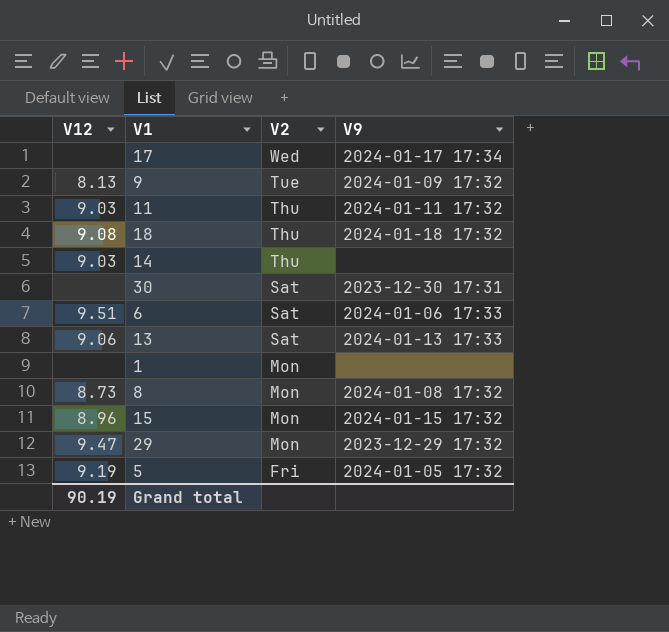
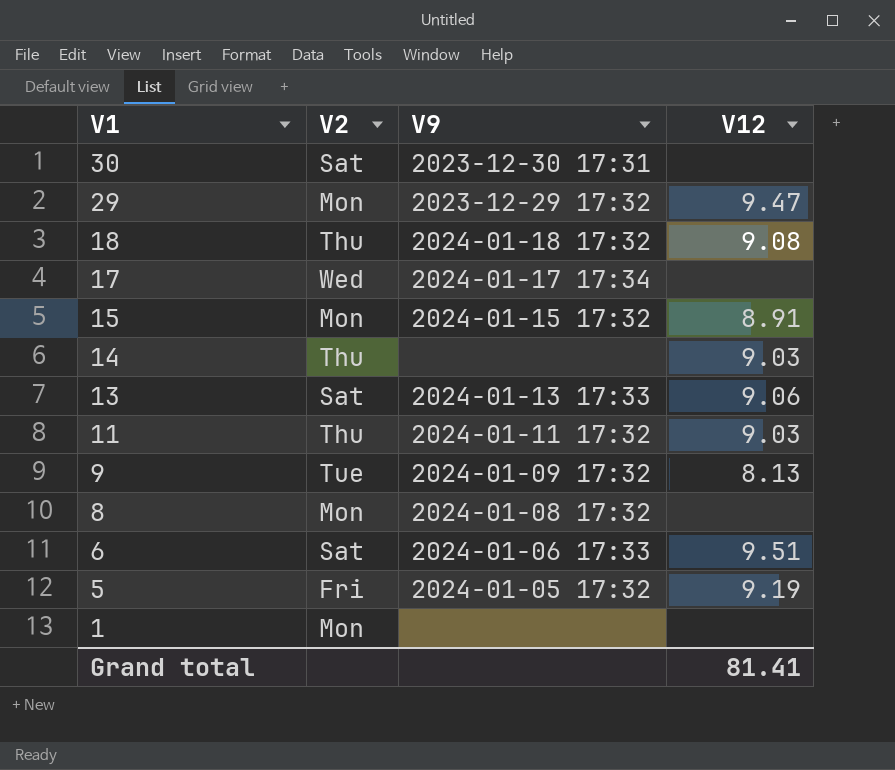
row order: V2 descending -> V1 descending
column V12 | position: 1 -> 4
15 | V12: 8.96 -> 8.91
8 | V12: 8.73 -> none
Grand total | V12: 90.19 -> 81.41

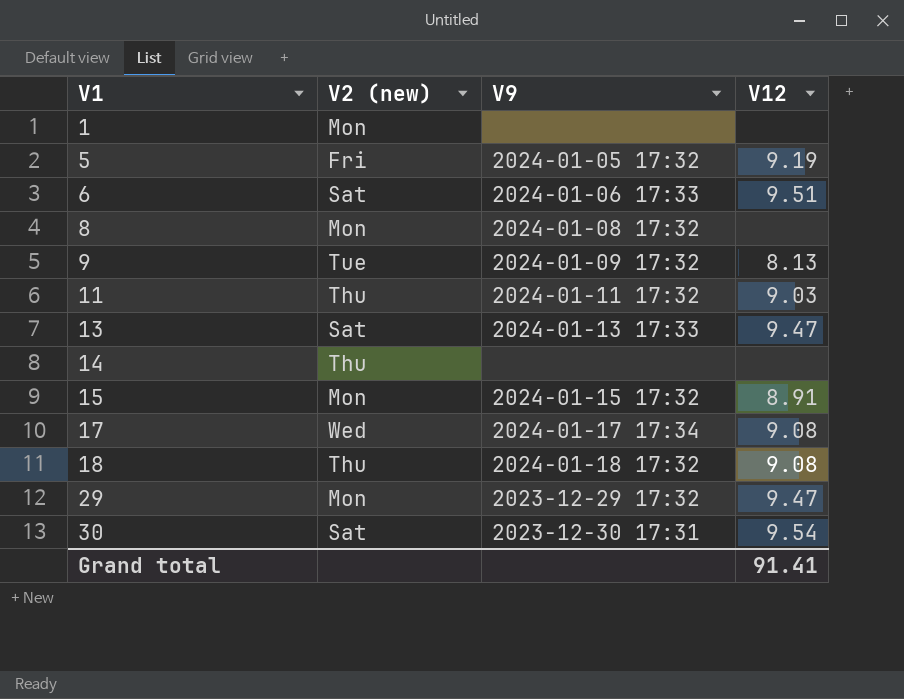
row order: V1 descending -> V1 ascending
column name: V2 -> V2 (new)
13 | V12: 9.06 -> 9.47
14 | V12: 9.03 -> none
17 | V12: none -> 9.08
30 | V12: none -> 9.54
Grand total | V12: 81.41 -> 91.41

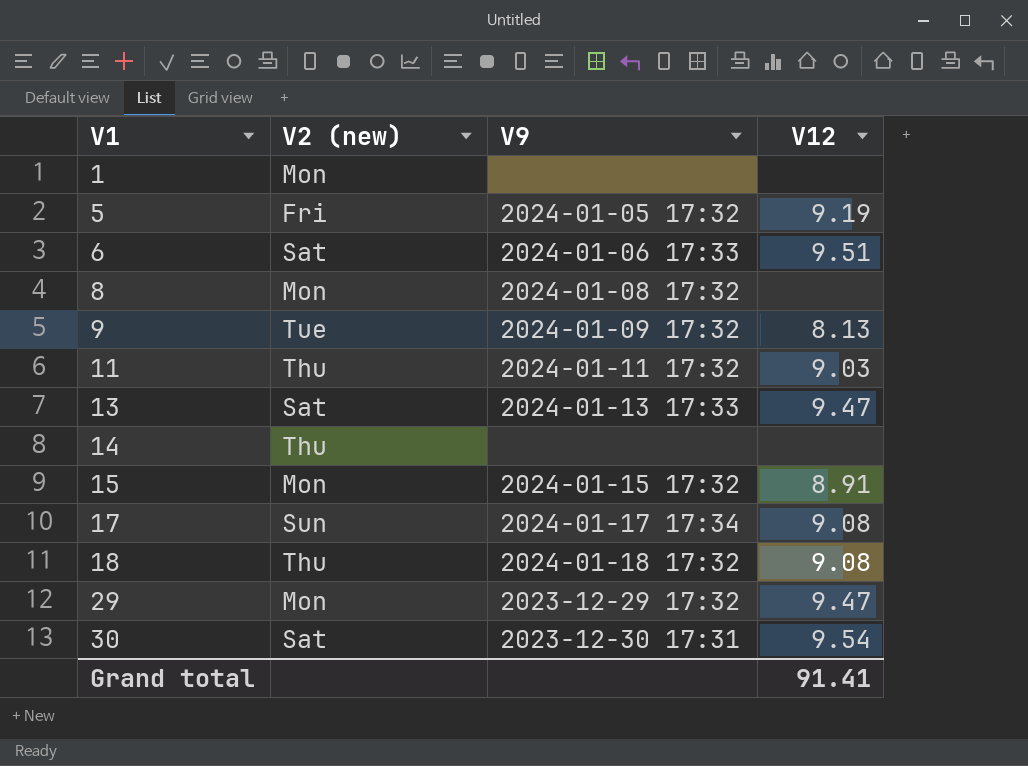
17 | V2 (new): Wed -> Sun

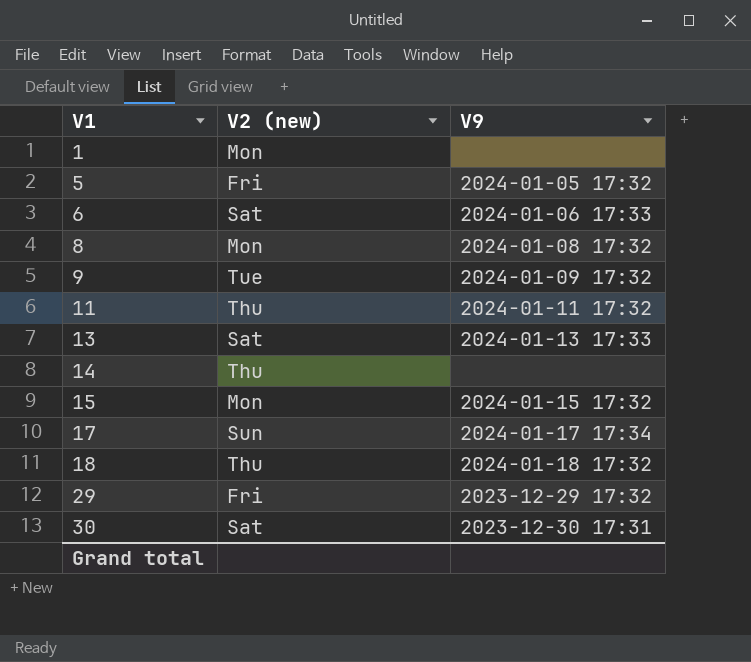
column V12 | position: 4 -> none
29 | V2 (new): Mon -> Fri

